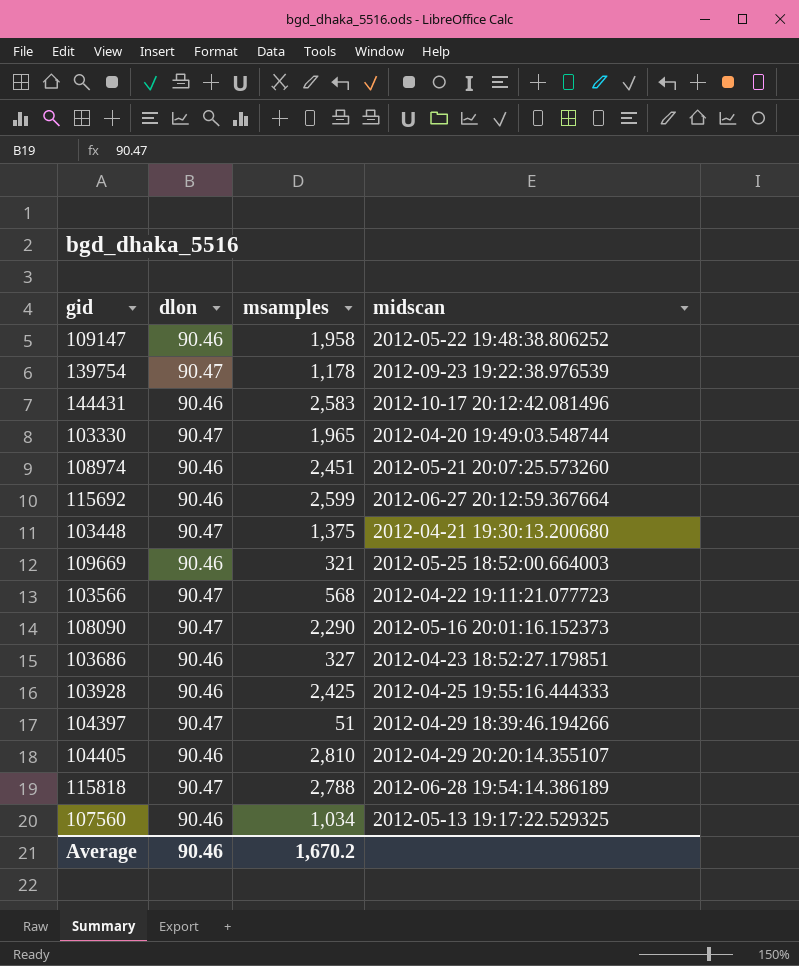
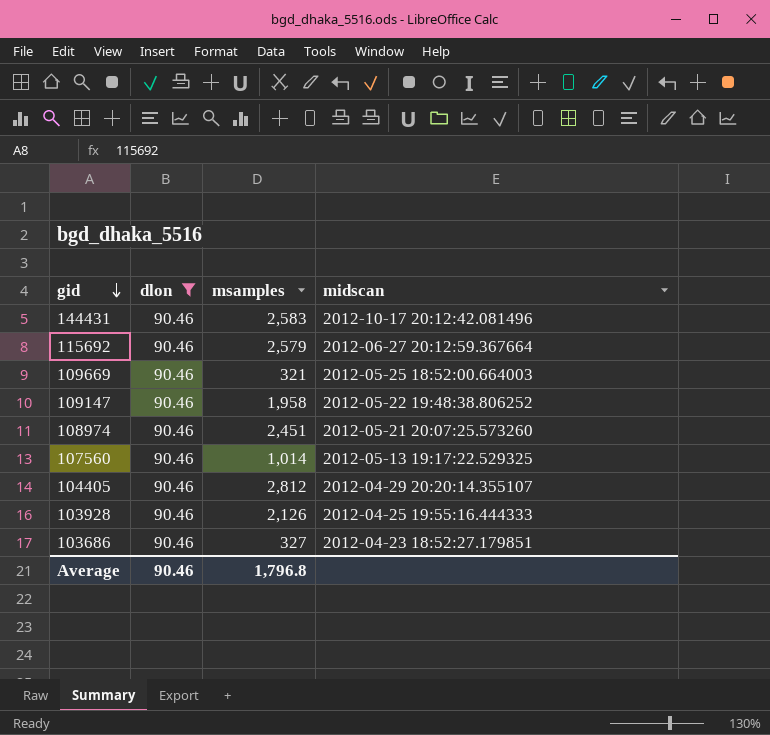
filter: none -> dlon = 90.46
row order: none -> gid descending
115692 | msamples: 2,599 -> 2,579
107560 | msamples: 1,034 -> 1,014
104405 | msamples: 2,810 -> 2,812
103928 | msamples: 2,425 -> 2,126
Average | msamples: 1,670.2 -> 1,796.8

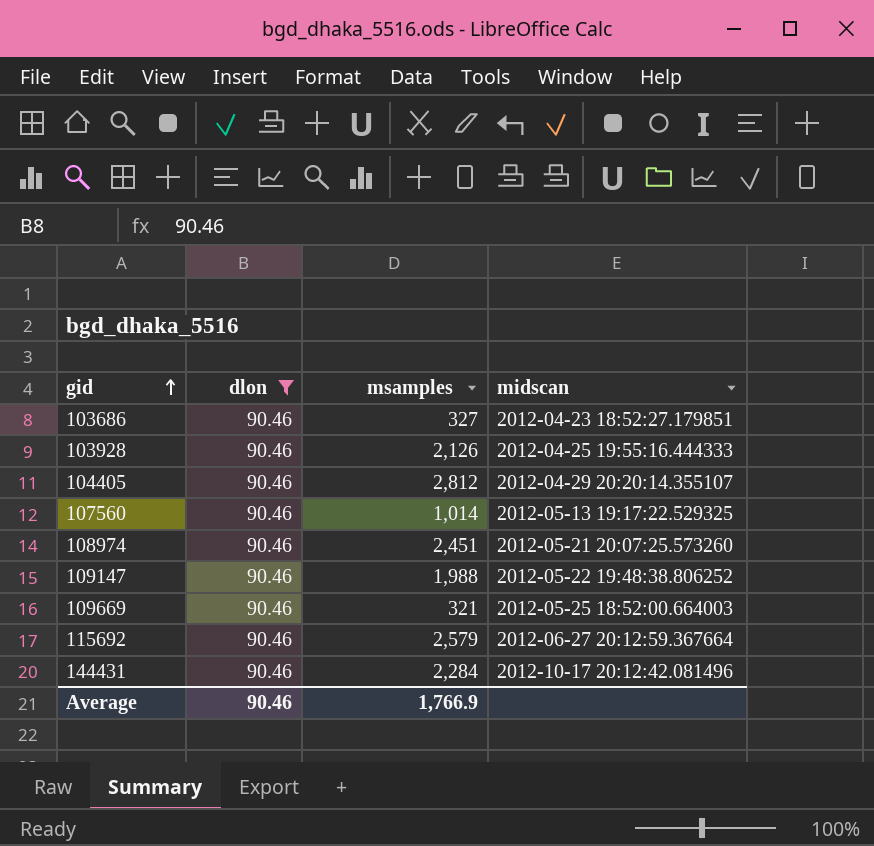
row order: gid descending -> gid ascending
109147 | msamples: 1,958 -> 1,988
144431 | msamples: 2,583 -> 2,284
Average | msamples: 1,796.8 -> 1,766.9

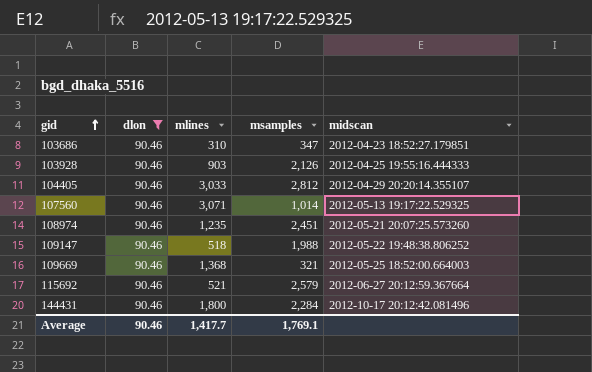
column mlines | position: none -> 3
103686 | msamples: 327 -> 347
Average | msamples: 1,766.9 -> 1,769.1

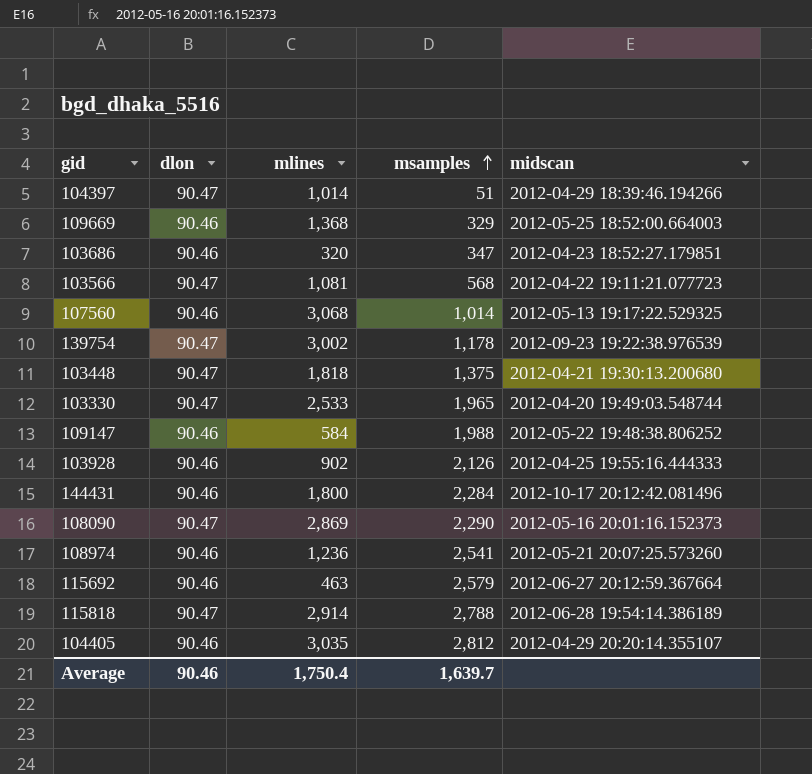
filter: dlon = 90.46 -> none
row order: gid ascending -> msamples ascending
109669 | msamples: 321 -> 329
103686 | mlines: 310 -> 320
107560 | mlines: 3,071 -> 3,068
109147 | mlines: 518 -> 584
103928 | mlines: 903 -> 902
108974 | mlines: 1,235 -> 1,236
108974 | msamples: 2,451 -> 2,541
115692 | mlines: 521 -> 463
104405 | mlines: 3,033 -> 3,035
Average | mlines: 1,417.7 -> 1,750.4
Average | msamples: 1,769.1 -> 1,639.7

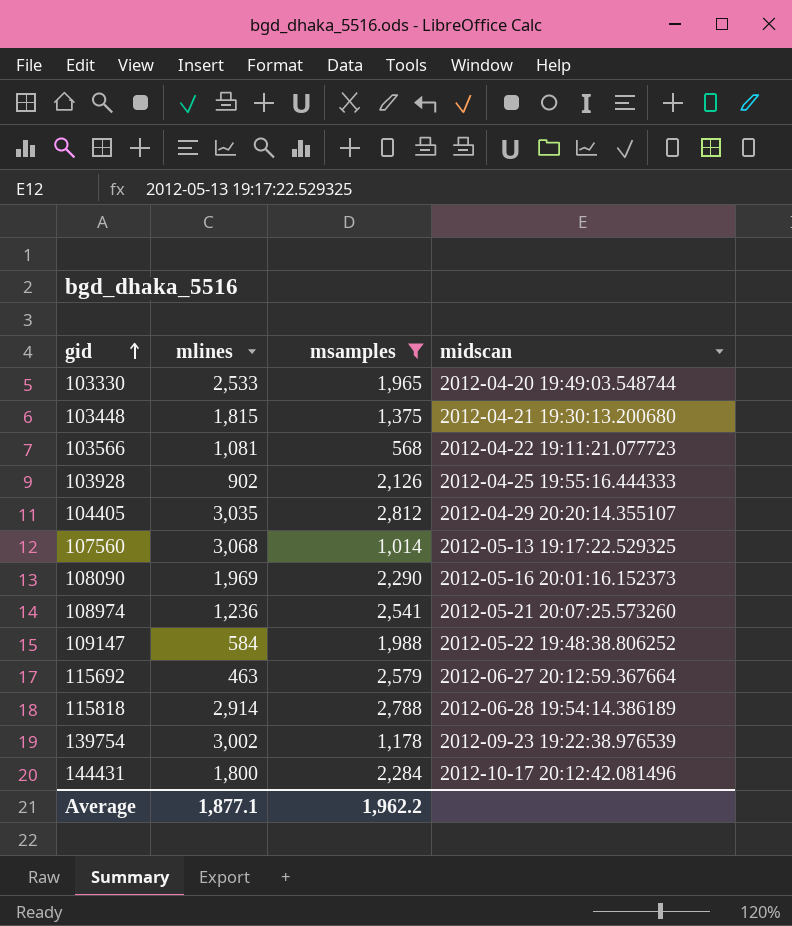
filter: none -> msamples >= 568
row order: msamples ascending -> gid ascending
column dlon | position: 2 -> none
103448 | mlines: 1,818 -> 1,815
108090 | mlines: 2,869 -> 1,969
Average | mlines: 1,750.4 -> 1,877.1
Average | msamples: 1,639.7 -> 1,962.2

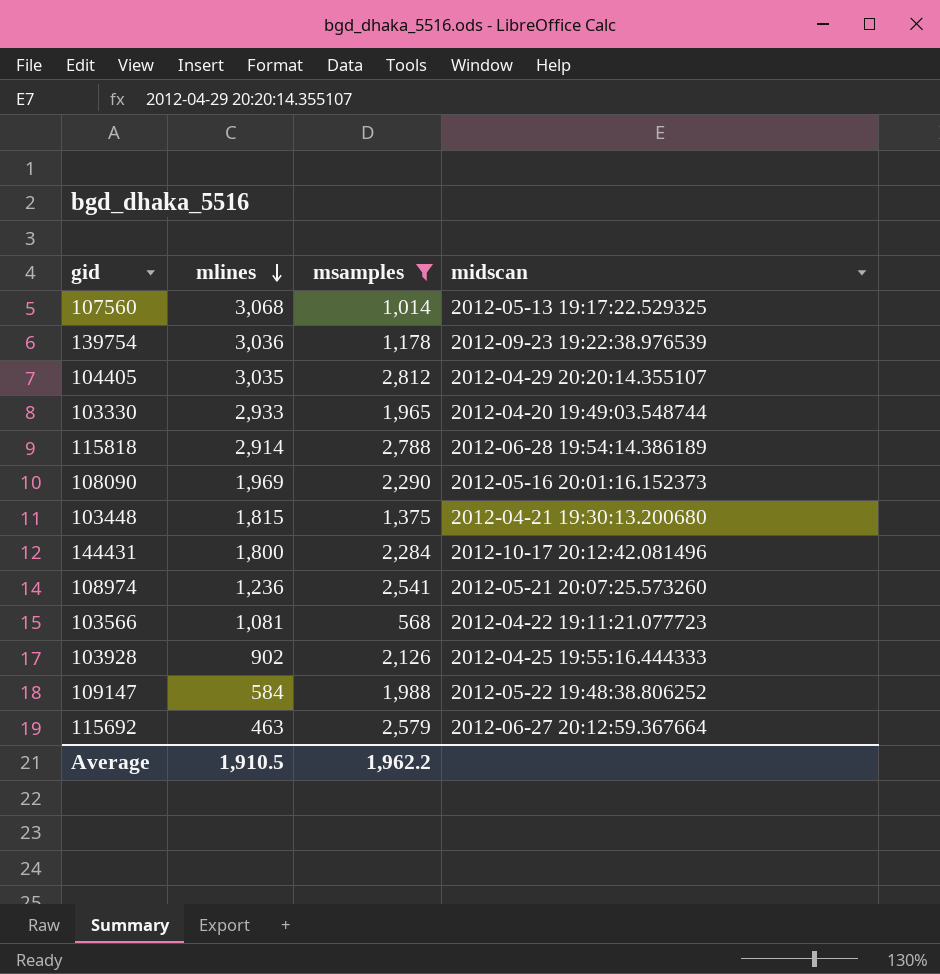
row order: gid ascending -> mlines descending
139754 | mlines: 3,002 -> 3,036
103330 | mlines: 2,533 -> 2,933
Average | mlines: 1,877.1 -> 1,910.5

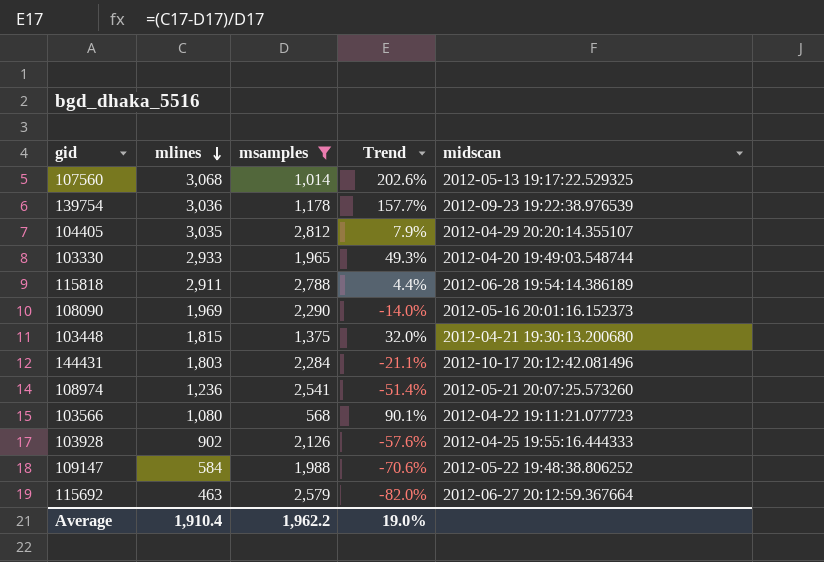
column Trend | formula: none -> ([mlines] - [msamples]) / [msamples]
115818 | mlines: 2,914 -> 2,911
144431 | mlines: 1,800 -> 1,803
103566 | mlines: 1,081 -> 1,080
Average | mlines: 1,910.5 -> 1,910.4

